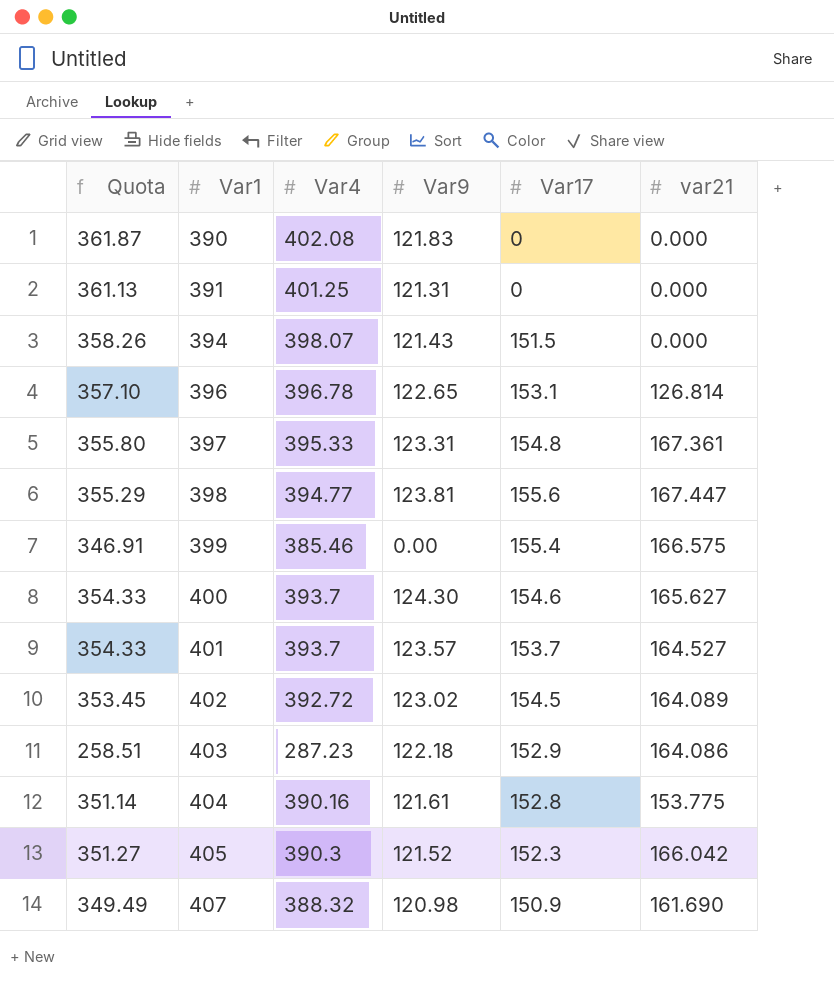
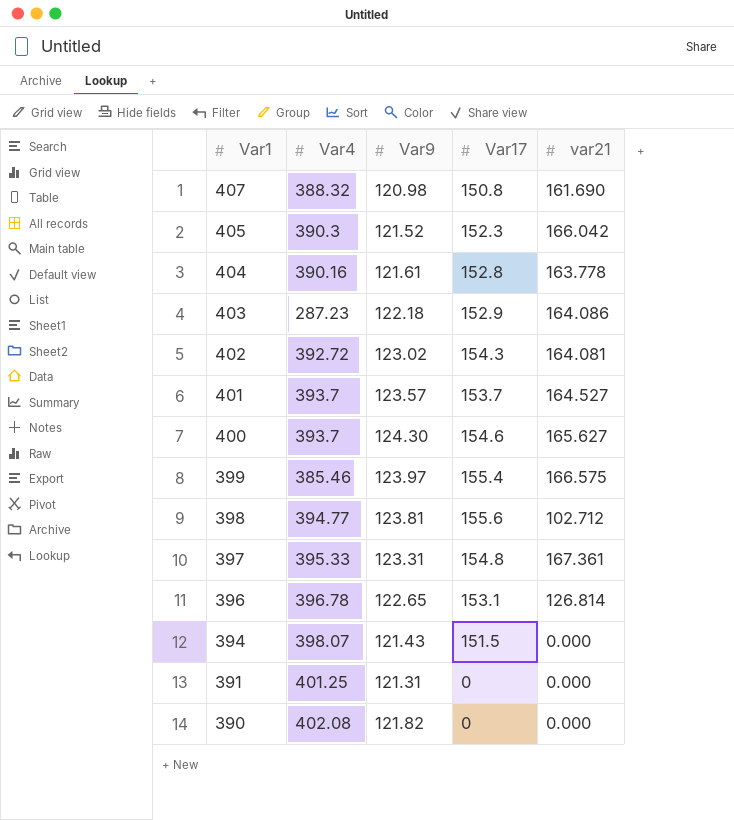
row order: Var1 ascending -> Var1 descending
column Quota | formula: [Var4] * 0.9 -> none
407 | Var17: 150.9 -> 150.8
404 | var21: 153.775 -> 163.778
402 | Var17: 154.5 -> 154.3
402 | var21: 164.089 -> 164.081
399 | Var9: 0.00 -> 123.97
398 | var21: 167.447 -> 102.712
390 | Var9: 121.83 -> 121.82

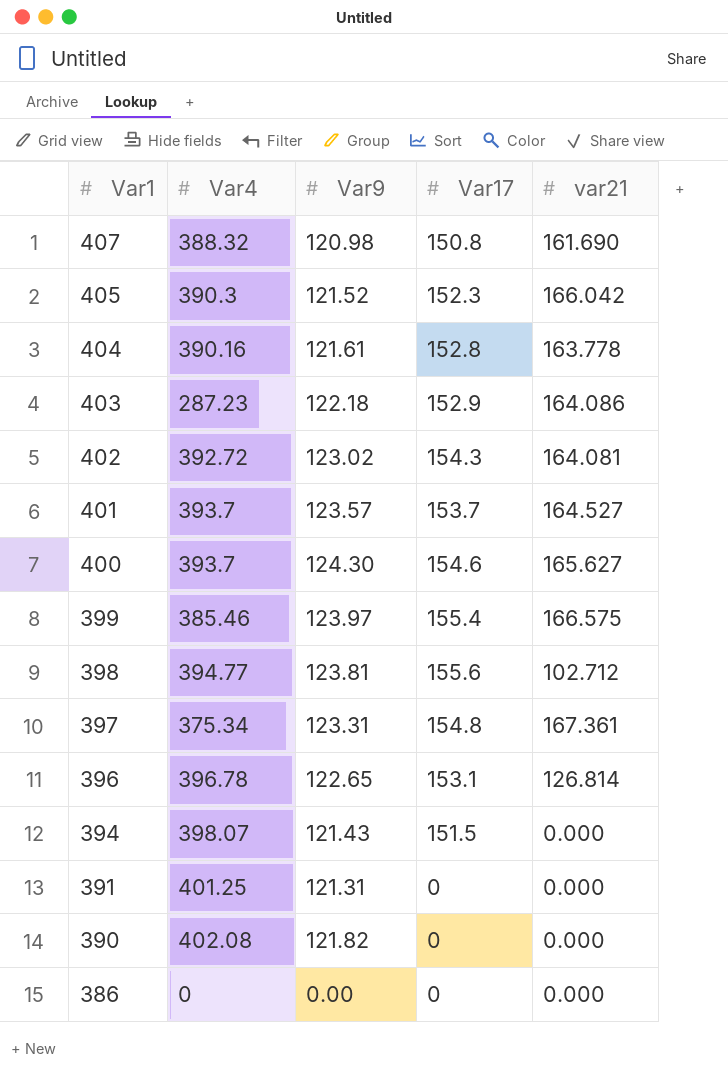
397 | Var4: 395.33 -> 375.34
row 386: none -> 0 | 0.00 | 0 | 0.000

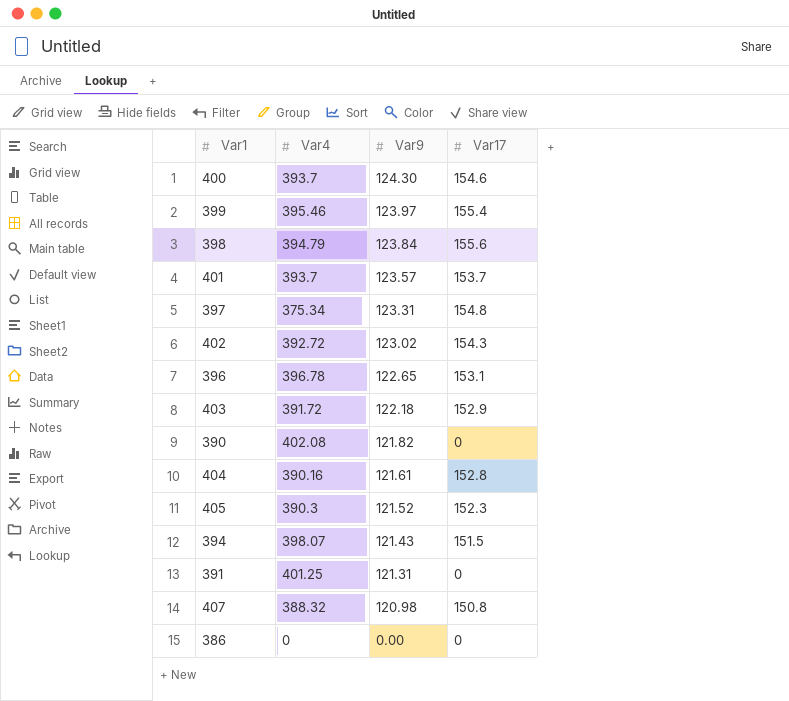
row order: Var1 descending -> Var9 descending
column var21 | position: 5 -> none
399 | Var4: 385.46 -> 395.46
398 | Var4: 394.77 -> 394.79
398 | Var9: 123.81 -> 123.84
403 | Var4: 287.23 -> 391.72

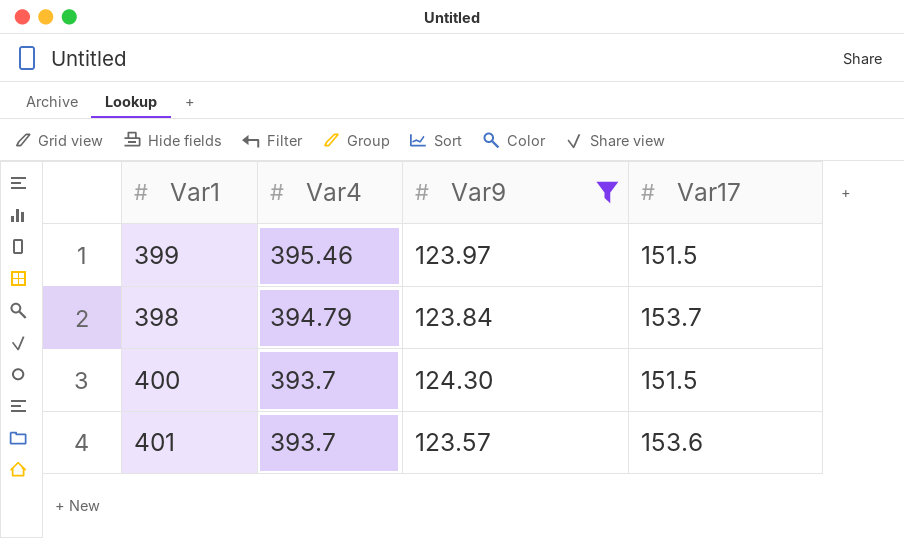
filter: none -> Var9 >= 123.57
row order: Var9 descending -> Var4 descending
399 | Var17: 155.4 -> 151.5
398 | Var17: 155.6 -> 153.7
400 | Var17: 154.6 -> 151.5
401 | Var17: 153.7 -> 153.6

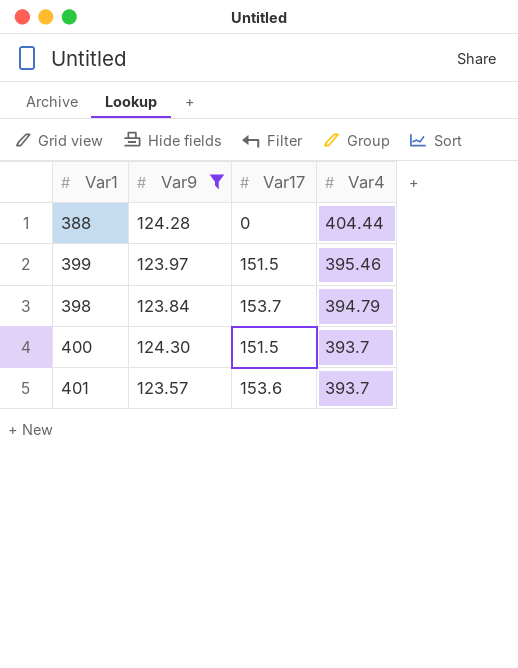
column Var4 | position: 2 -> 4
row 388: none -> 124.28 | 0 | 404.44

